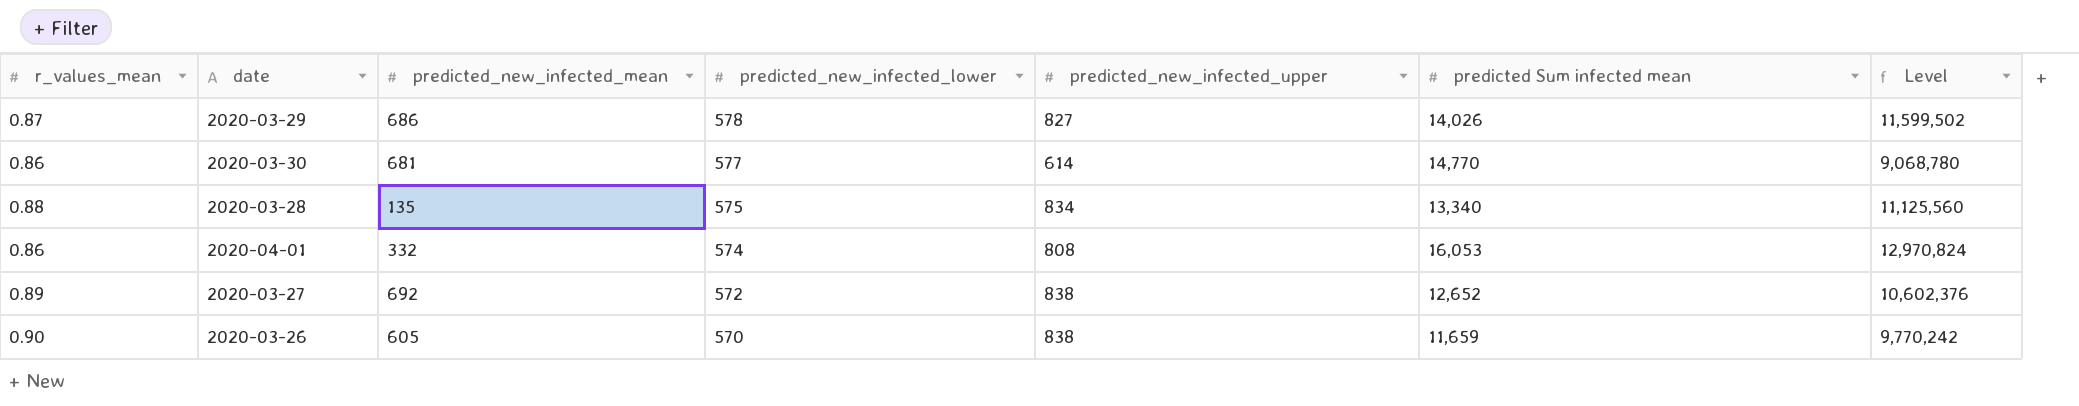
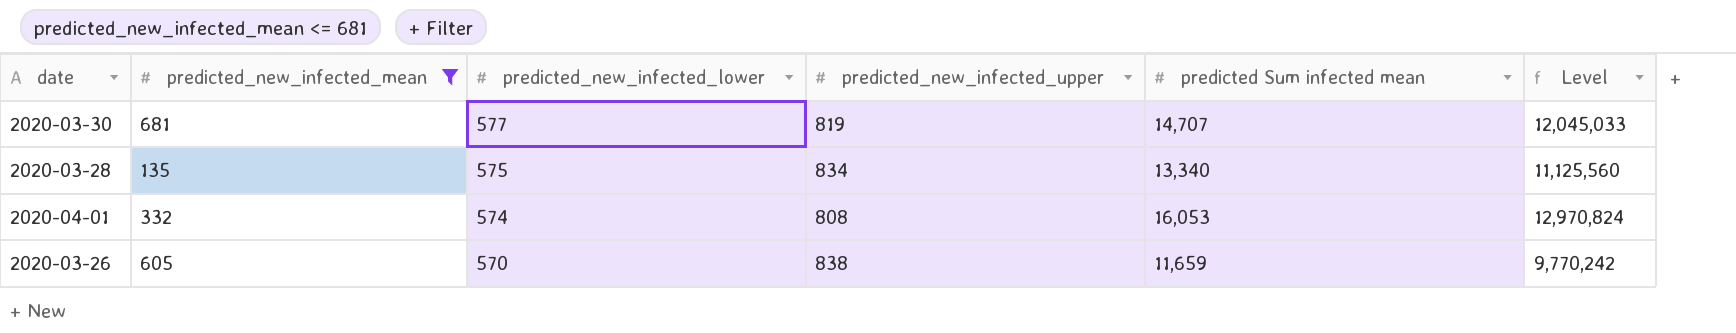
filter: none -> predicted_new_infected_mean <= 681
column r_values_mean | position: 1 -> none
2020-03-30 | predicted_new_infected_upper: 614 -> 819
2020-03-30 | predicted Sum infected mean: 14,770 -> 14,707
2020-03-30 | Level: 9,068,780 -> 12,045,033

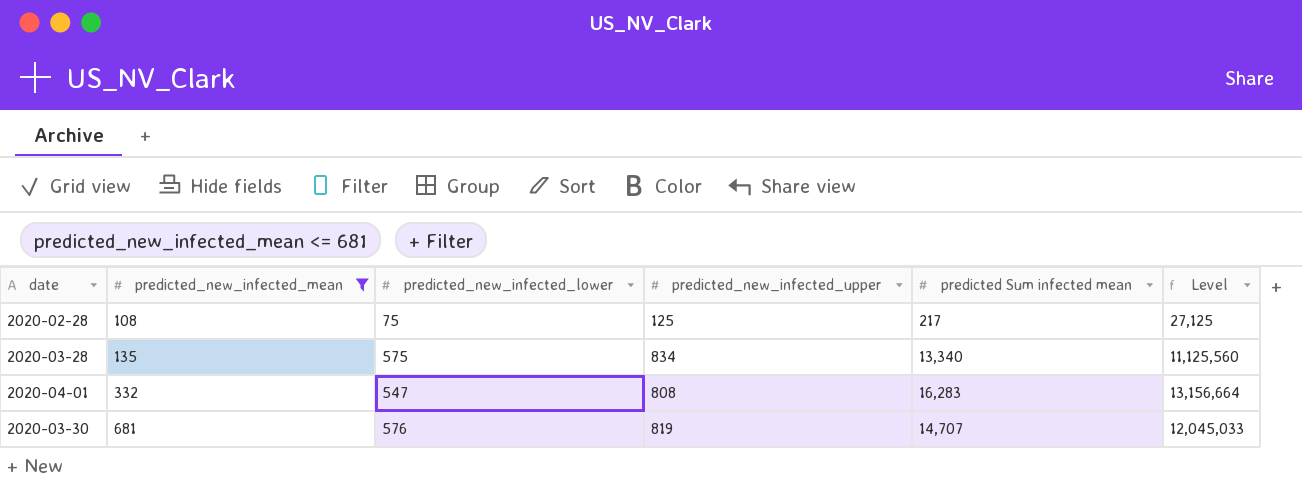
row order: predicted_new_infected_lower descending -> predicted_new_infected_mean ascending
row 2020-03-26: 605 | 570 | 838 | 11,659 | 9,770,242 -> none
row 2020-02-28: none -> 108 | 75 | 125 | 217 | 27,125
2020-04-01 | predicted_new_infected_lower: 574 -> 547
2020-04-01 | predicted Sum infected mean: 16,053 -> 16,283
2020-04-01 | Level: 12,970,824 -> 13,156,664
2020-03-30 | predicted_new_infected_lower: 577 -> 576

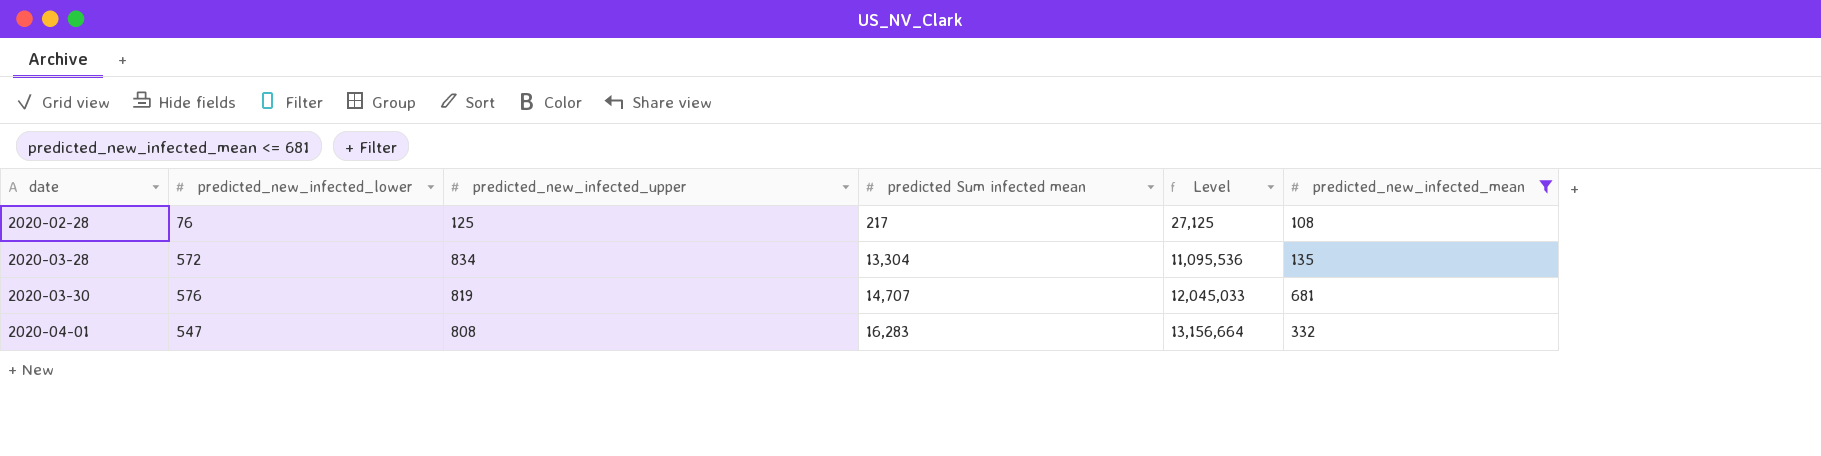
row order: predicted_new_infected_mean ascending -> date ascending
column predicted_new_infected_mean | position: 2 -> 6
2020-02-28 | predicted_new_infected_lower: 75 -> 76
2020-03-28 | predicted_new_infected_lower: 575 -> 572
2020-03-28 | predicted Sum infected mean: 13,340 -> 13,304
2020-03-28 | Level: 11,125,560 -> 11,095,536

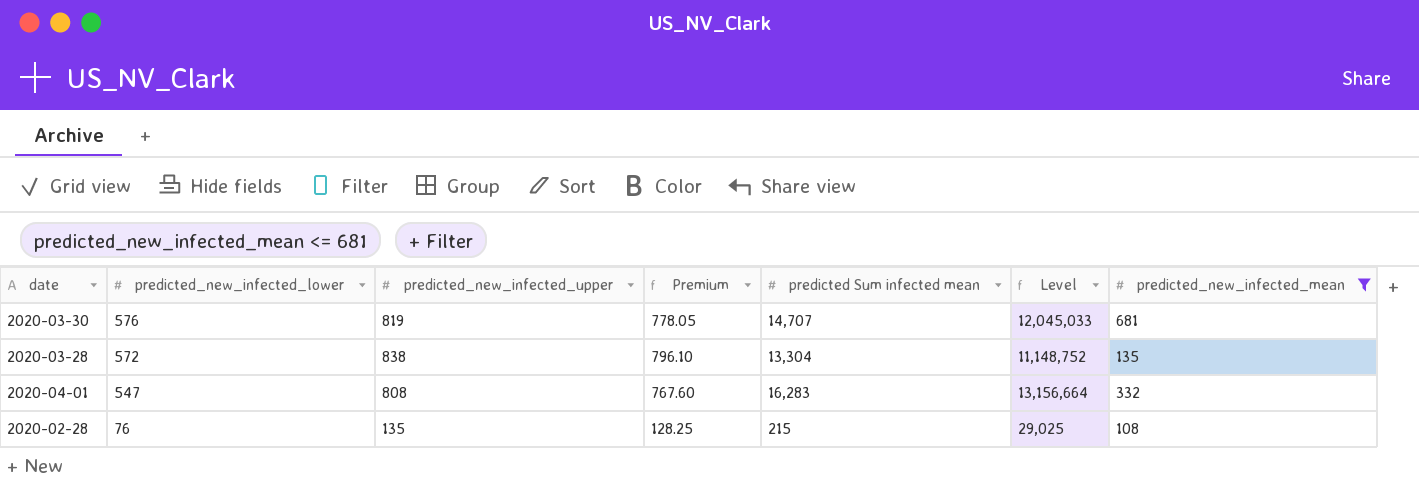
row order: date ascending -> predicted_new_infected_lower descending
column Premium | formula: none -> [predicted_new_infected_upper] * 0.95
2020-03-28 | predicted_new_infected_upper: 834 -> 838
2020-03-28 | Level: 11,095,536 -> 11,148,752
2020-02-28 | predicted_new_infected_upper: 125 -> 135
2020-02-28 | predicted Sum infected mean: 217 -> 215
2020-02-28 | Level: 27,125 -> 29,025

